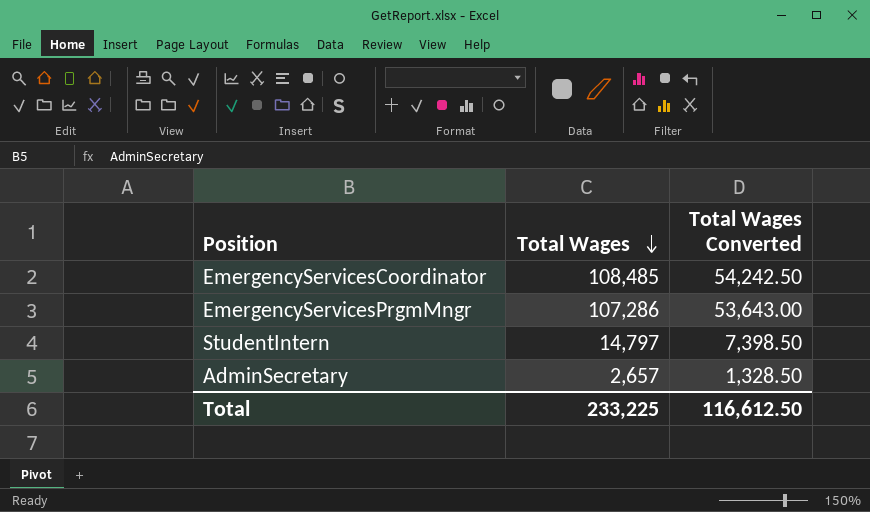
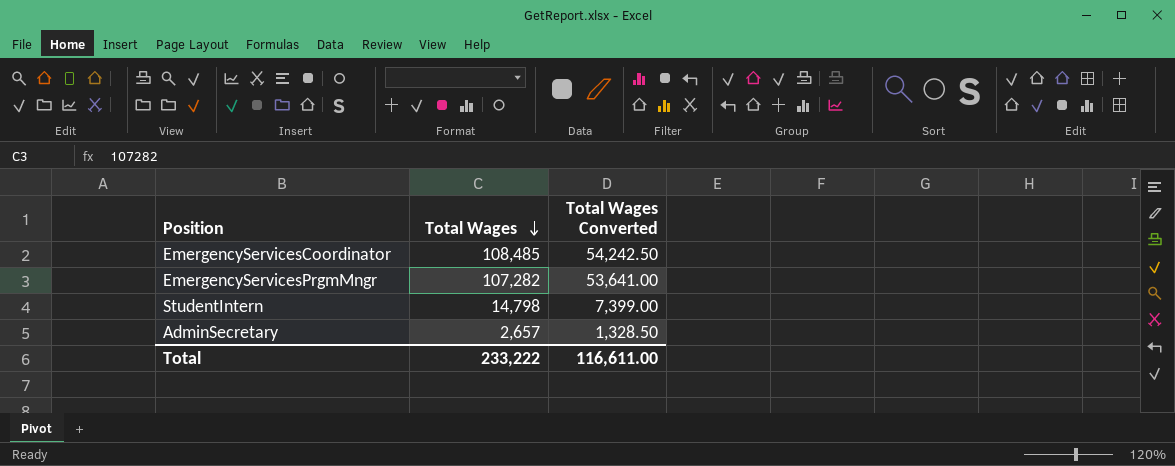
EmergencyServicesPrgmMngr | Total Wages: 107,286 -> 107,282
EmergencyServicesPrgmMngr | Total Wages Converted: 53,643.00 -> 53,641.00
StudentIntern | Total Wages: 14,797 -> 14,798
StudentIntern | Total Wages Converted: 7,398.50 -> 7,399.00
Total | Total Wages: 233,225 -> 233,222
Total | Total Wages Converted: 116,612.50 -> 116,611.00

